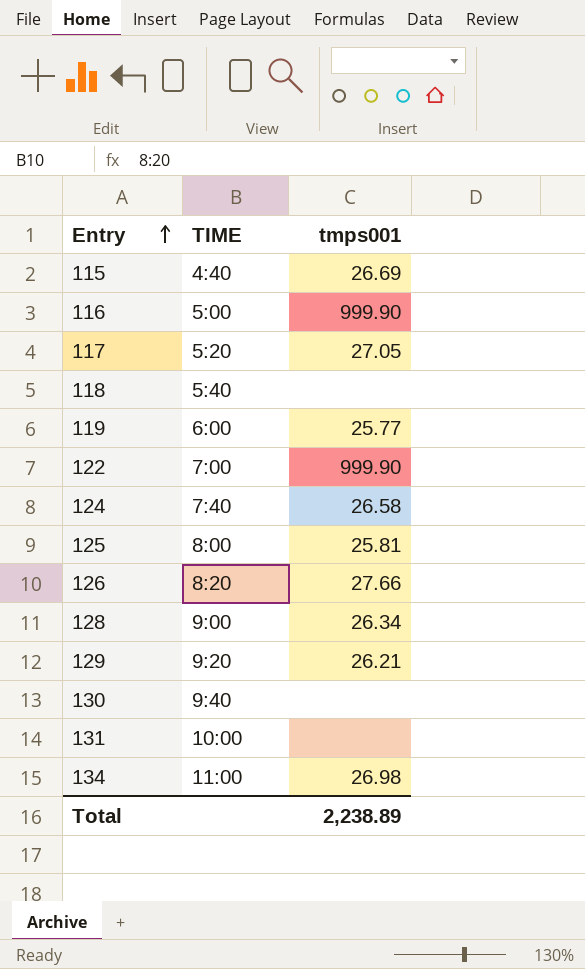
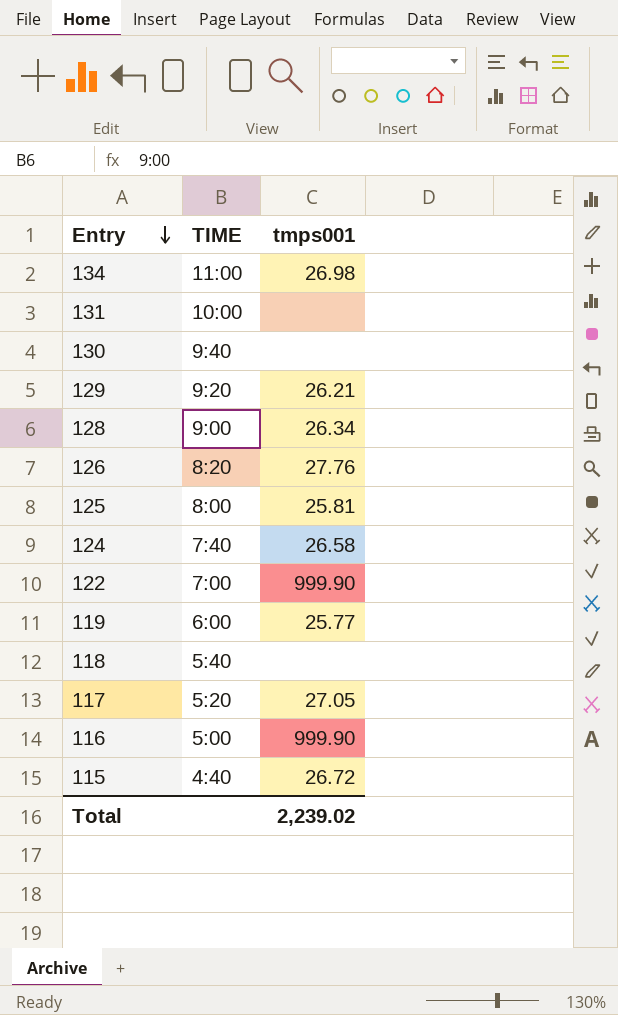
row order: Entry ascending -> Entry descending
126 | tmps001: 27.66 -> 27.76
115 | tmps001: 26.69 -> 26.72
Total | tmps001: 2,238.89 -> 2,239.02

